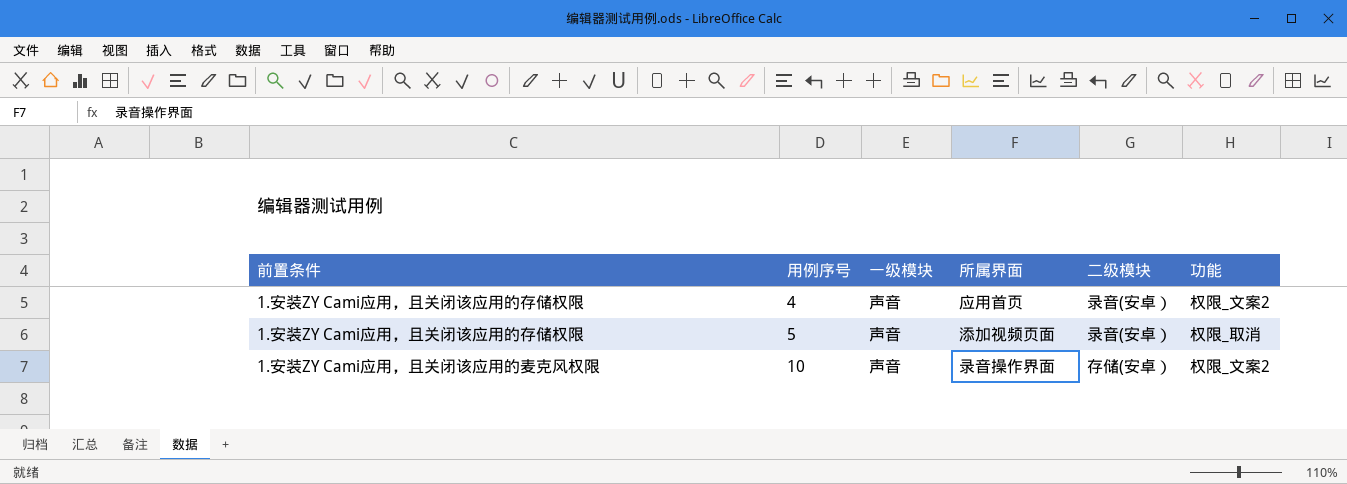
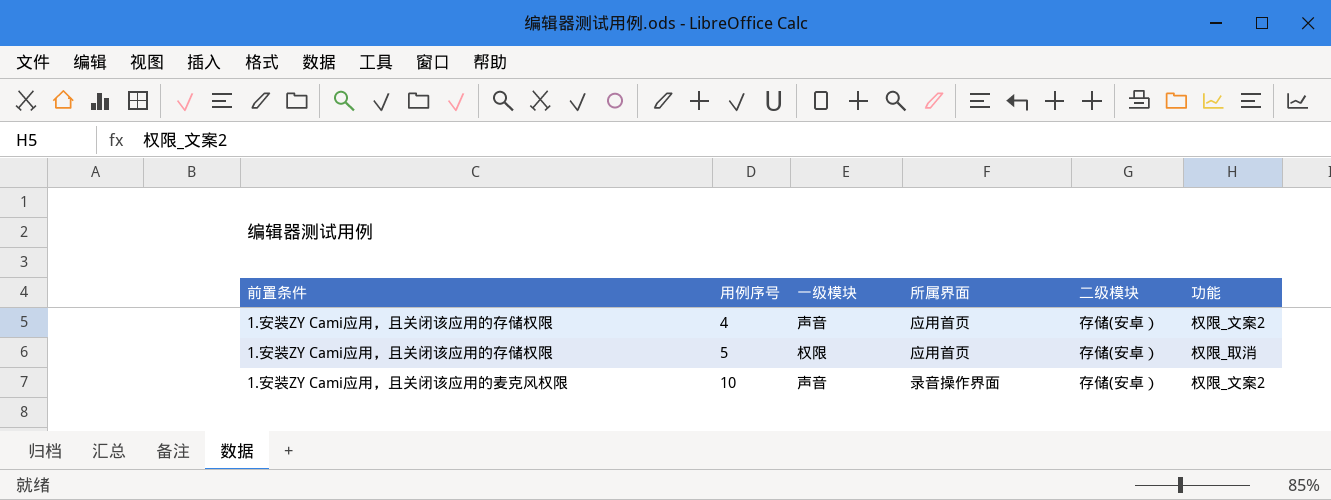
4 | 二级模块: 录音(安卓） -> 存储(安卓）
5 | 一级模块: 声音 -> 权限
5 | 所属界面: 添加视频页面 -> 应用首页
5 | 二级模块: 录音(安卓） -> 存储(安卓）

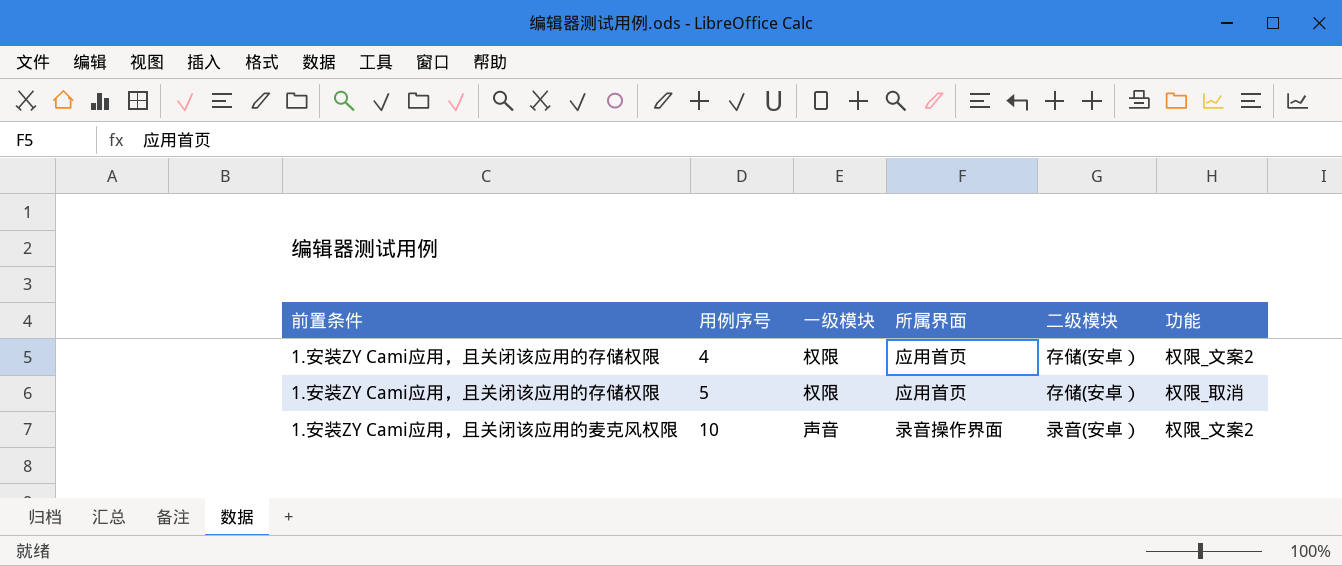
4 | 一级模块: 声音 -> 权限
10 | 二级模块: 存储(安卓） -> 录音(安卓）

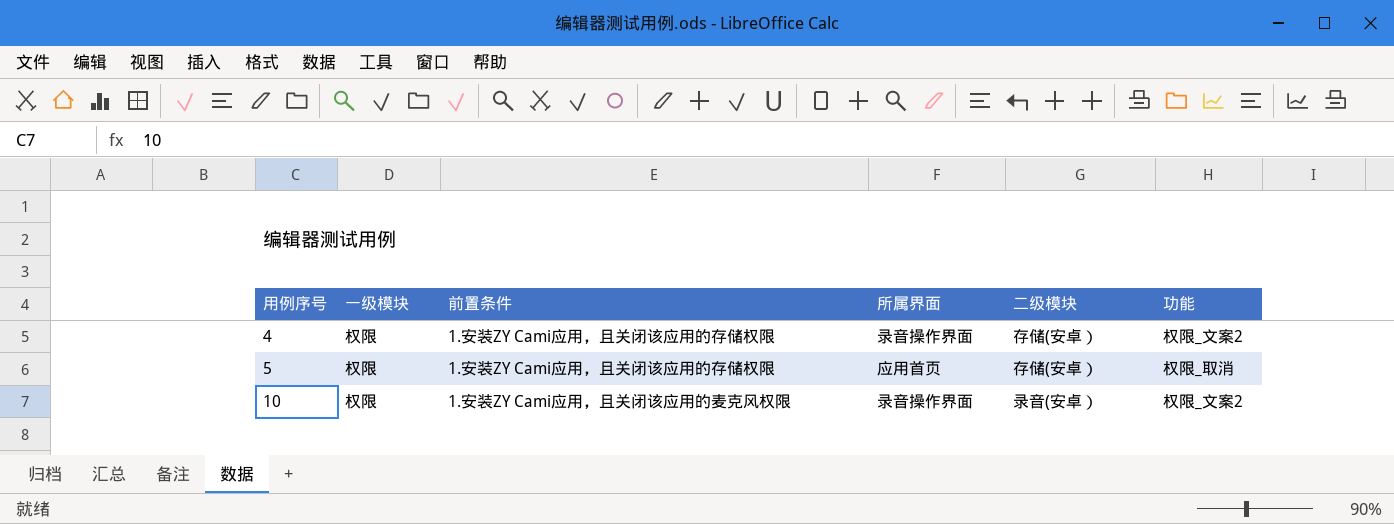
column 前置条件 | position: 1 -> 3
4 | 所属界面: 应用首页 -> 录音操作界面
10 | 一级模块: 声音 -> 权限

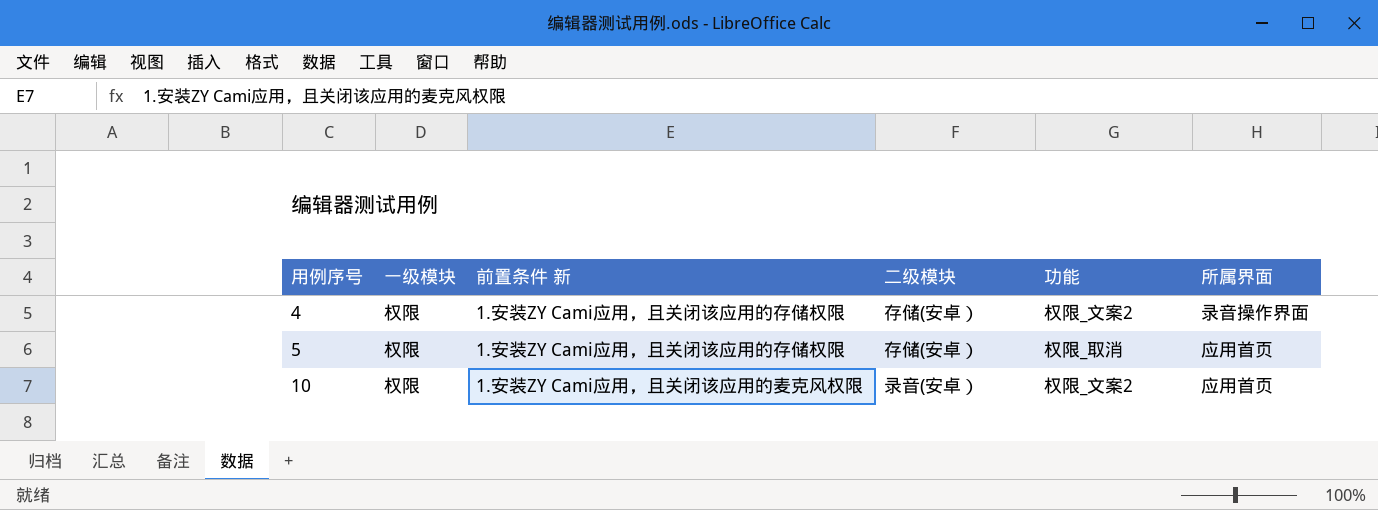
column name: 前置条件 -> 前置条件 新
column 所属界面 | position: 4 -> 6
10 | 所属界面: 录音操作界面 -> 应用首页

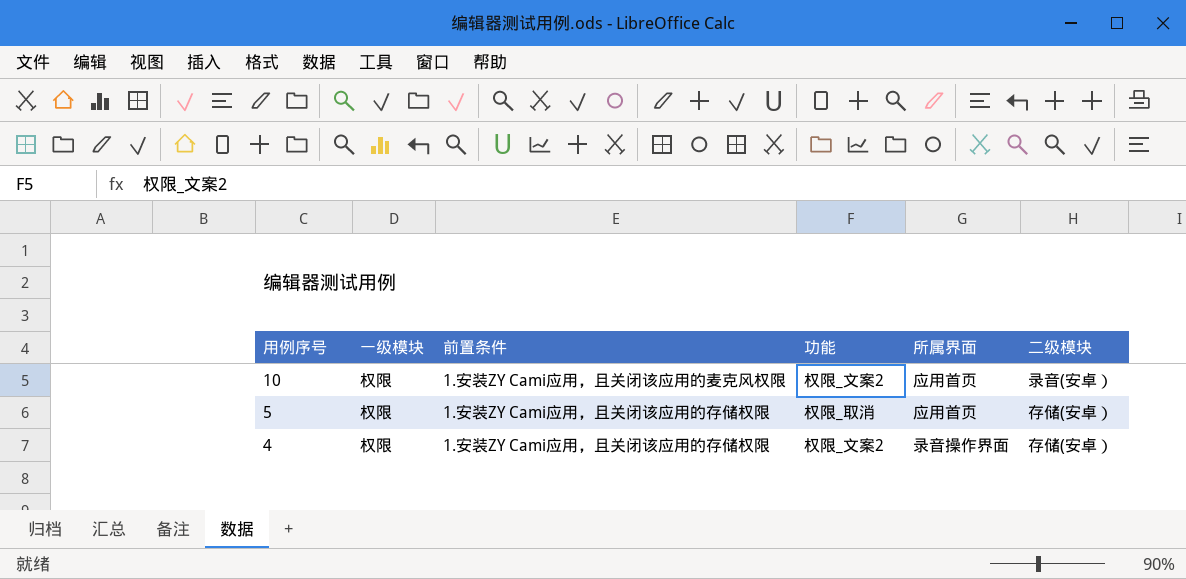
row order: 用例序号 ascending -> 用例序号 descending
column name: 前置条件 新 -> 前置条件
column 二级模块 | position: 4 -> 6

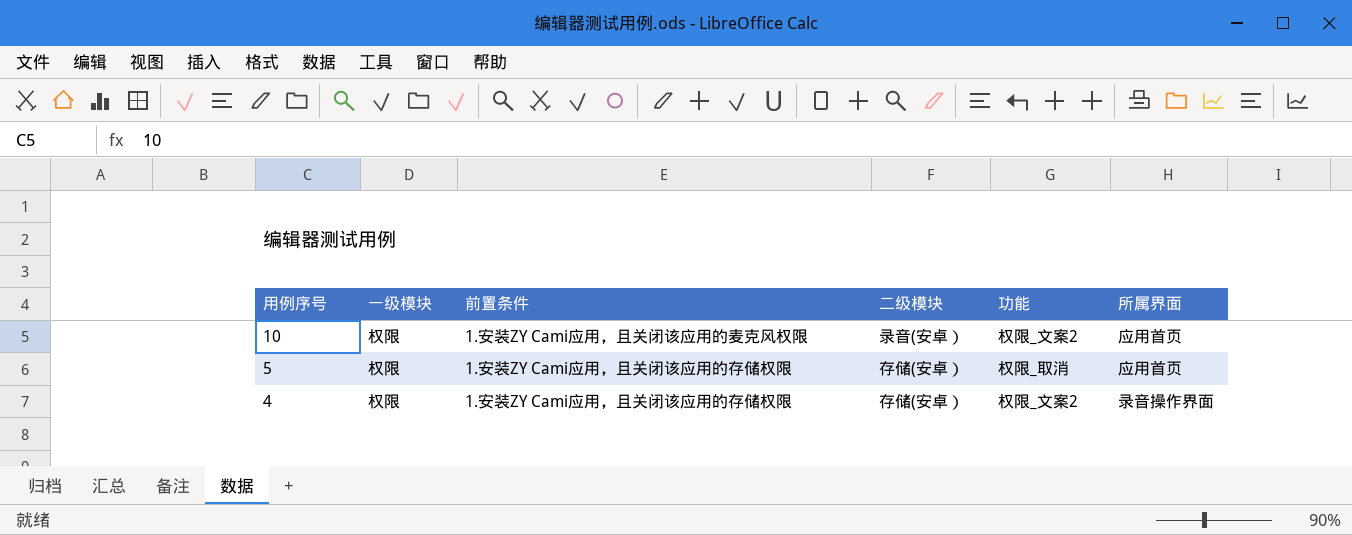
column 二级模块 | position: 6 -> 4

